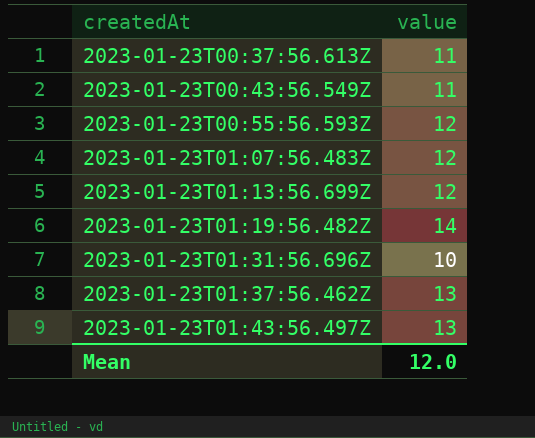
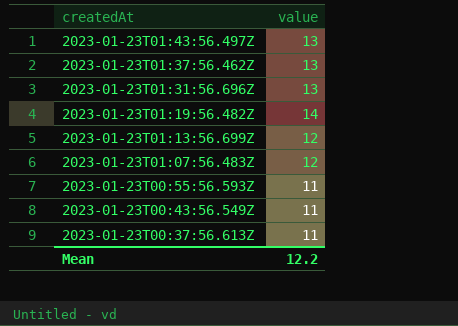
row order: createdAt ascending -> createdAt descending
2023-01-23T01:31:56.696Z | value: 10 -> 13
2023-01-23T00:55:56.593Z | value: 12 -> 11
Mean | value: 12.0 -> 12.2

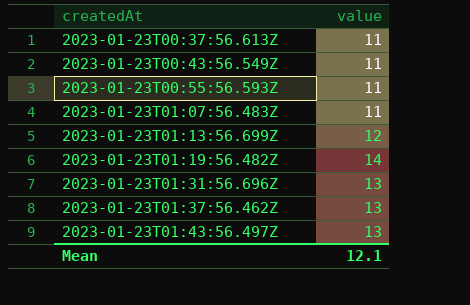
row order: createdAt descending -> createdAt ascending
2023-01-23T01:07:56.483Z | value: 12 -> 11
Mean | value: 12.2 -> 12.1

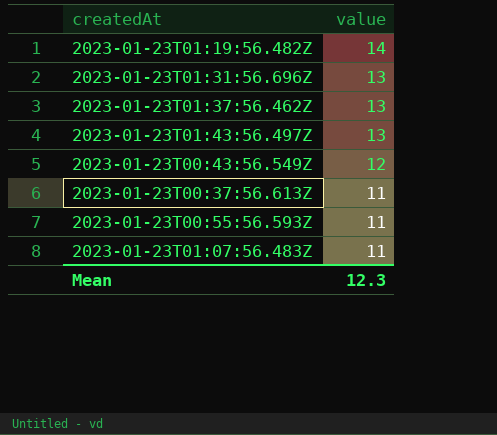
row order: createdAt ascending -> value descending
row 2023-01-23T01:13:56.699Z: 12 -> none
2023-01-23T00:43:56.549Z | value: 11 -> 12
Mean | value: 12.1 -> 12.3

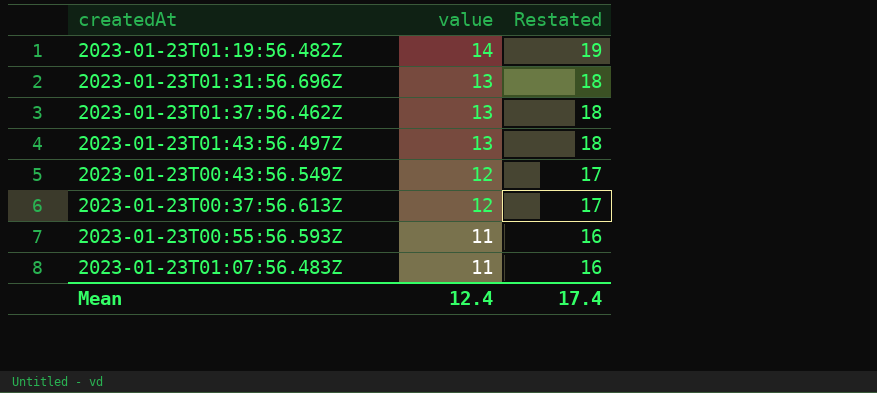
column Restated | formula: none -> [value] + 5
2023-01-23T00:37:56.613Z | value: 11 -> 12
Mean | value: 12.3 -> 12.4

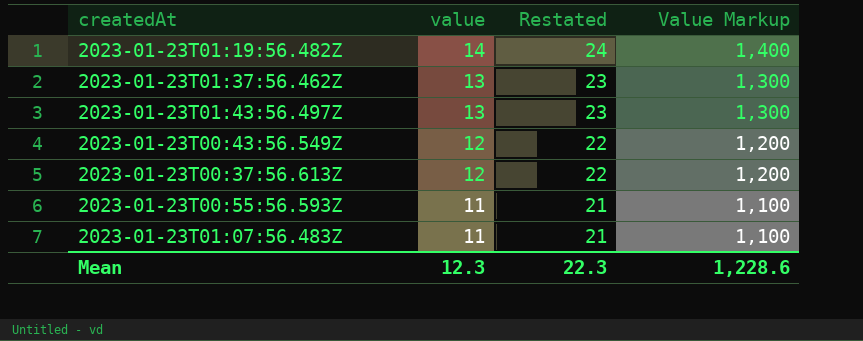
column Restated | formula: [value] + 5 -> [value] + 10
column Value Markup | formula: none -> [value] * 100
row 2023-01-23T01:31:56.696Z: 13 | 18 -> none
Mean | value: 12.4 -> 12.3
Mean | Restated: 17.4 -> 22.3

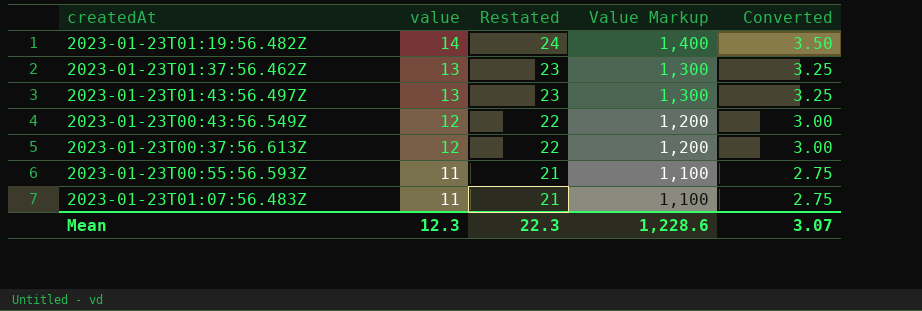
column Converted | formula: none -> [value] * 0.25

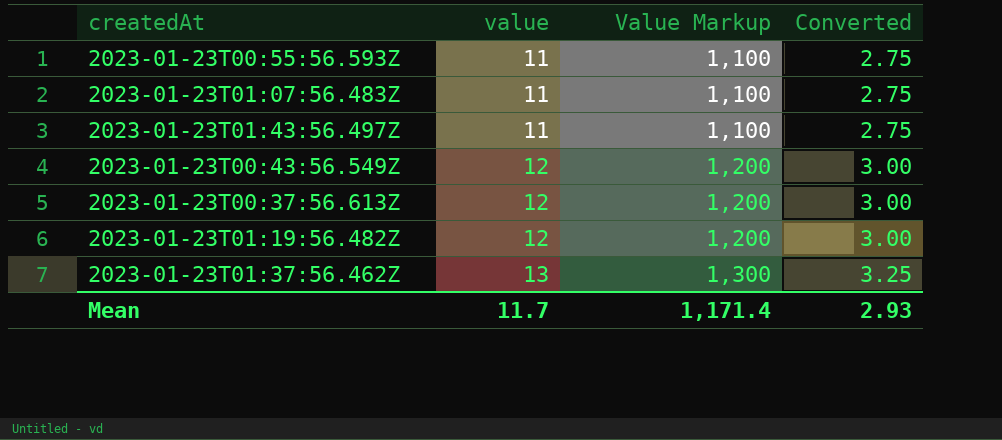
row order: value descending -> value ascending
column Restated | formula: [value] + 10 -> none
2023-01-23T01:43:56.497Z | value: 13 -> 11
2023-01-23T01:43:56.497Z | Value Markup: 1,300 -> 1,100
2023-01-23T01:43:56.497Z | Converted: 3.25 -> 2.75
2023-01-23T01:19:56.482Z | value: 14 -> 12
2023-01-23T01:19:56.482Z | Value Markup: 1,400 -> 1,200
2023-01-23T01:19:56.482Z | Converted: 3.50 -> 3.00
Mean | value: 12.3 -> 11.7
Mean | Value Markup: 1,228.6 -> 1,171.4
Mean | Converted: 3.07 -> 2.93

